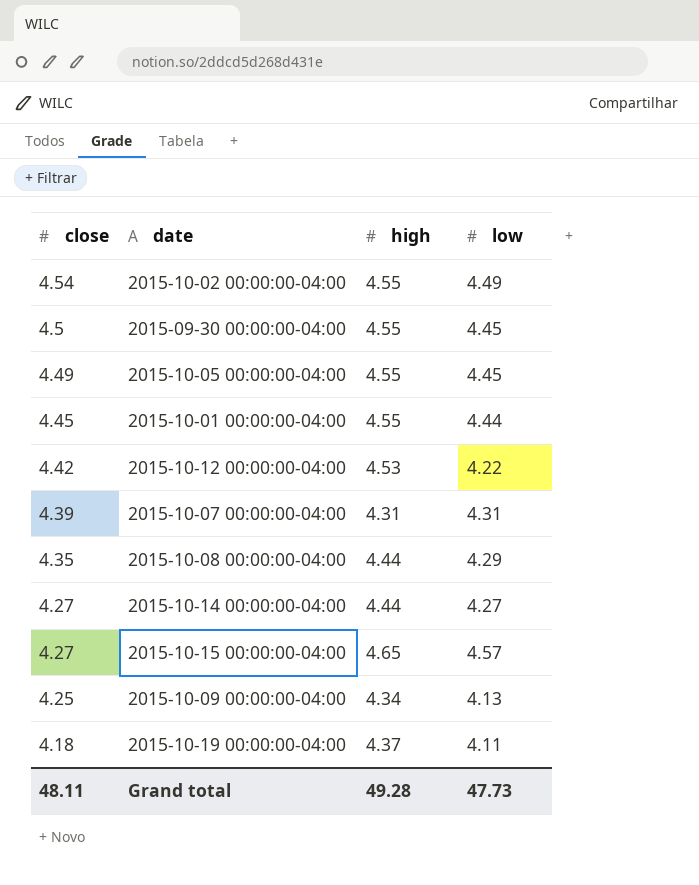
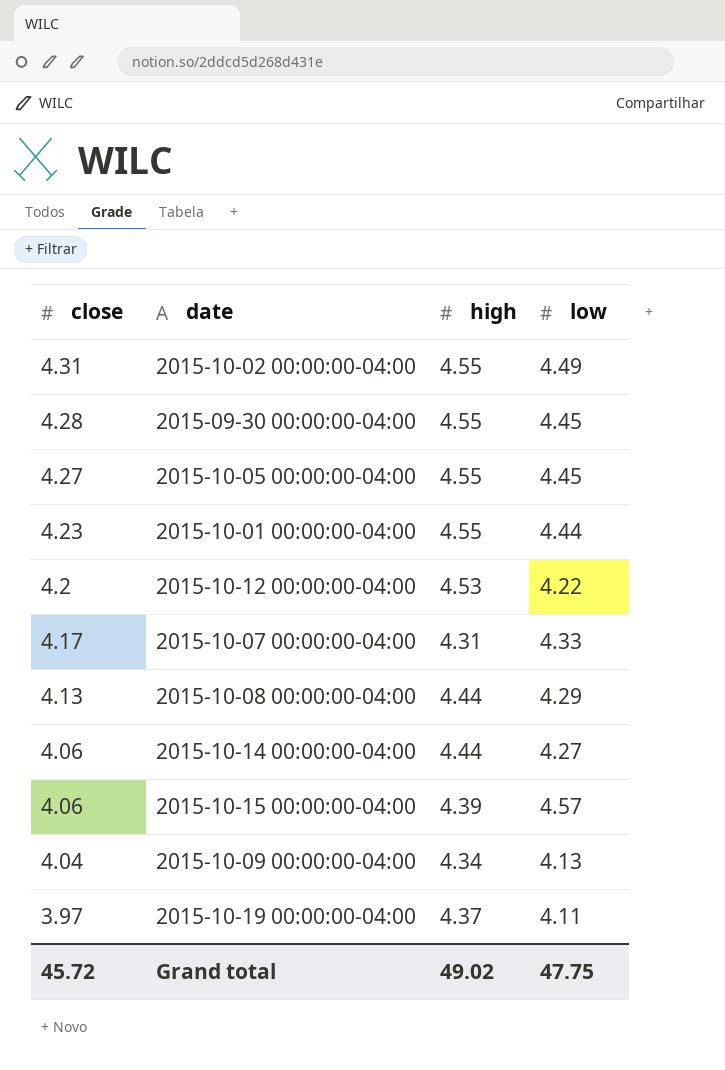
2015-10-02 00:00:00-04:00 | close: 4.54 -> 4.31
2015-09-30 00:00:00-04:00 | close: 4.5 -> 4.28
2015-10-05 00:00:00-04:00 | close: 4.49 -> 4.27
2015-10-01 00:00:00-04:00 | close: 4.45 -> 4.23
2015-10-12 00:00:00-04:00 | close: 4.42 -> 4.2
2015-10-07 00:00:00-04:00 | close: 4.39 -> 4.17
2015-10-07 00:00:00-04:00 | low: 4.31 -> 4.33
2015-10-08 00:00:00-04:00 | close: 4.35 -> 4.13
2015-10-14 00:00:00-04:00 | close: 4.27 -> 4.06
2015-10-15 00:00:00-04:00 | close: 4.27 -> 4.06
2015-10-15 00:00:00-04:00 | high: 4.65 -> 4.39
2015-10-09 00:00:00-04:00 | close: 4.25 -> 4.04
2015-10-19 00:00:00-04:00 | close: 4.18 -> 3.97
Grand total | close: 48.11 -> 45.72
Grand total | high: 49.28 -> 49.02
Grand total | low: 47.73 -> 47.75

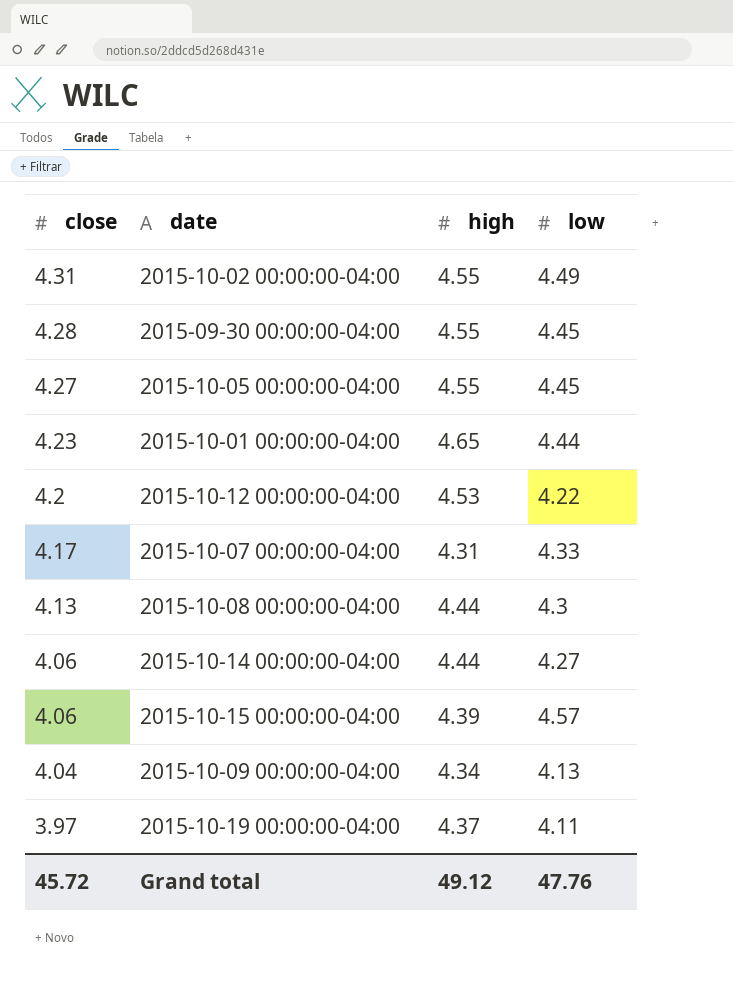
2015-10-01 00:00:00-04:00 | high: 4.55 -> 4.65
2015-10-08 00:00:00-04:00 | low: 4.29 -> 4.3
Grand total | high: 49.02 -> 49.12
Grand total | low: 47.75 -> 47.76

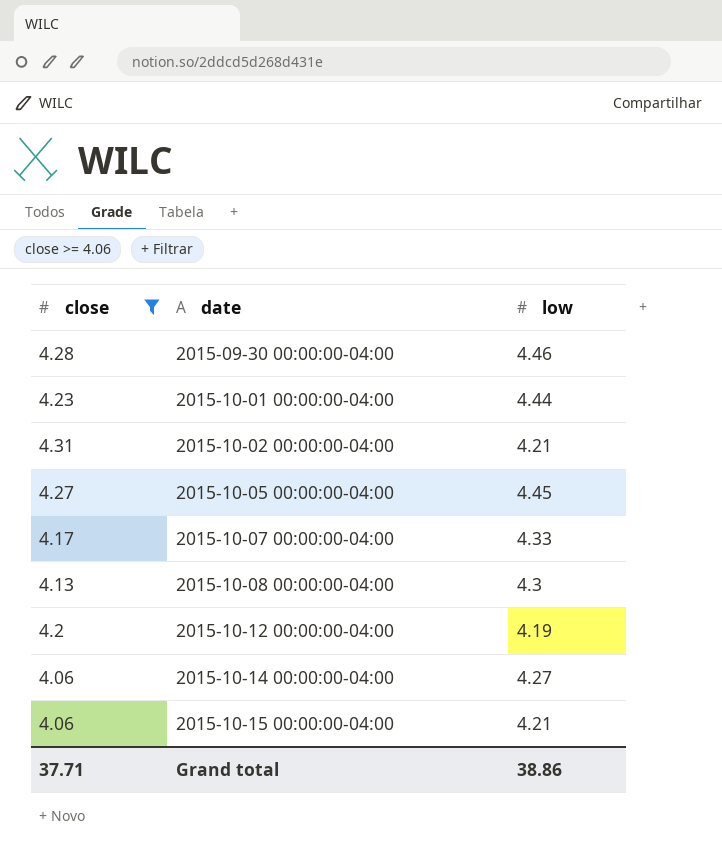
filter: none -> close >= 4.06
row order: close descending -> date ascending
column high | position: 3 -> none
2015-09-30 00:00:00-04:00 | low: 4.45 -> 4.46
2015-10-02 00:00:00-04:00 | low: 4.49 -> 4.21
2015-10-12 00:00:00-04:00 | low: 4.22 -> 4.19
2015-10-15 00:00:00-04:00 | low: 4.57 -> 4.21
Grand total | close: 45.72 -> 37.71
Grand total | low: 47.76 -> 38.86

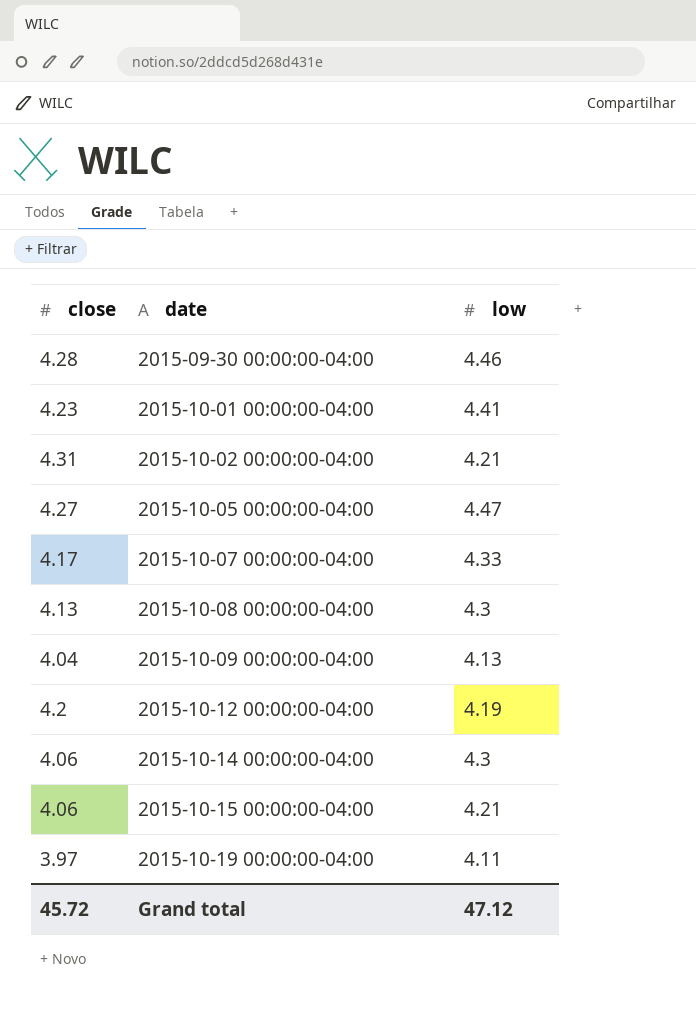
filter: close >= 4.06 -> none
2015-10-01 00:00:00-04:00 | low: 4.44 -> 4.41
2015-10-05 00:00:00-04:00 | low: 4.45 -> 4.47
2015-10-14 00:00:00-04:00 | low: 4.27 -> 4.3
Grand total | close: 37.71 -> 45.72
Grand total | low: 38.86 -> 47.12

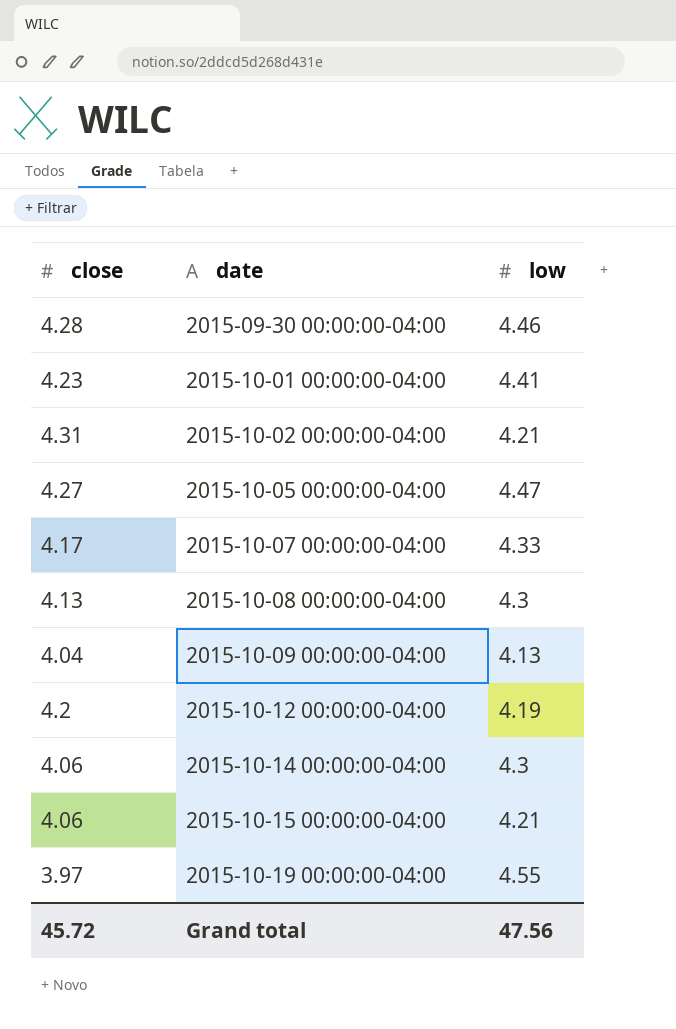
2015-10-19 00:00:00-04:00 | low: 4.11 -> 4.55
Grand total | low: 47.12 -> 47.56

